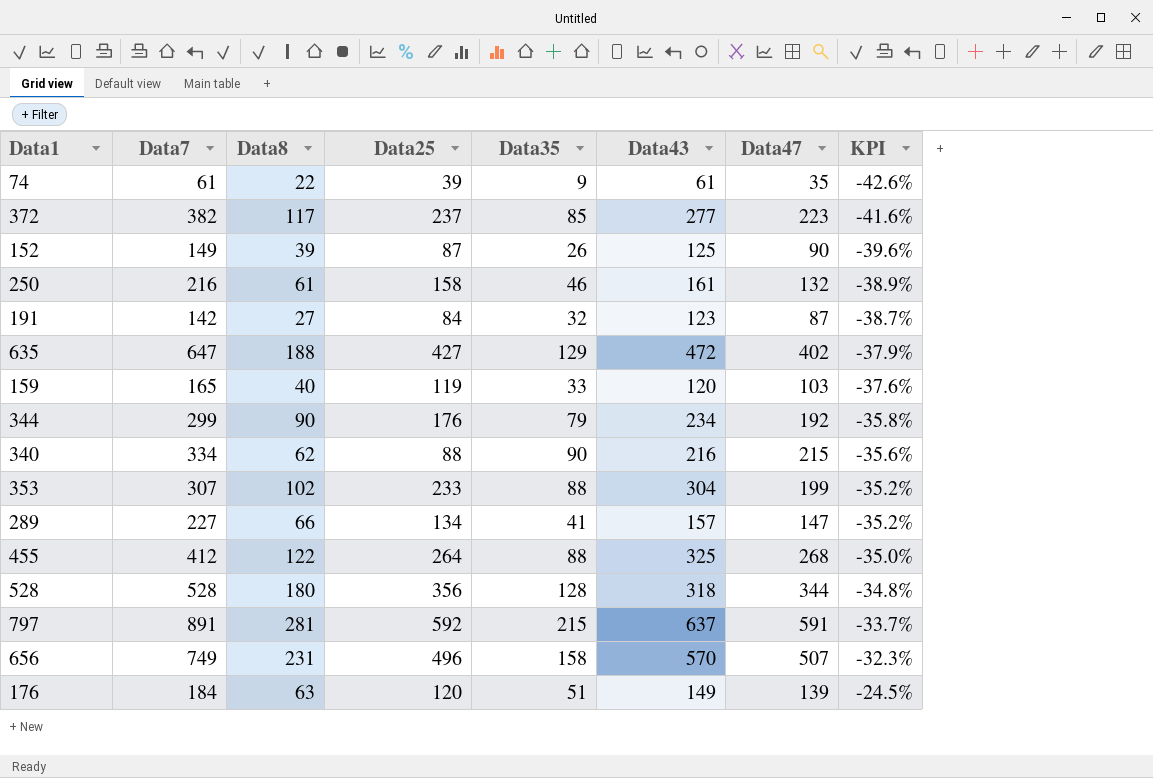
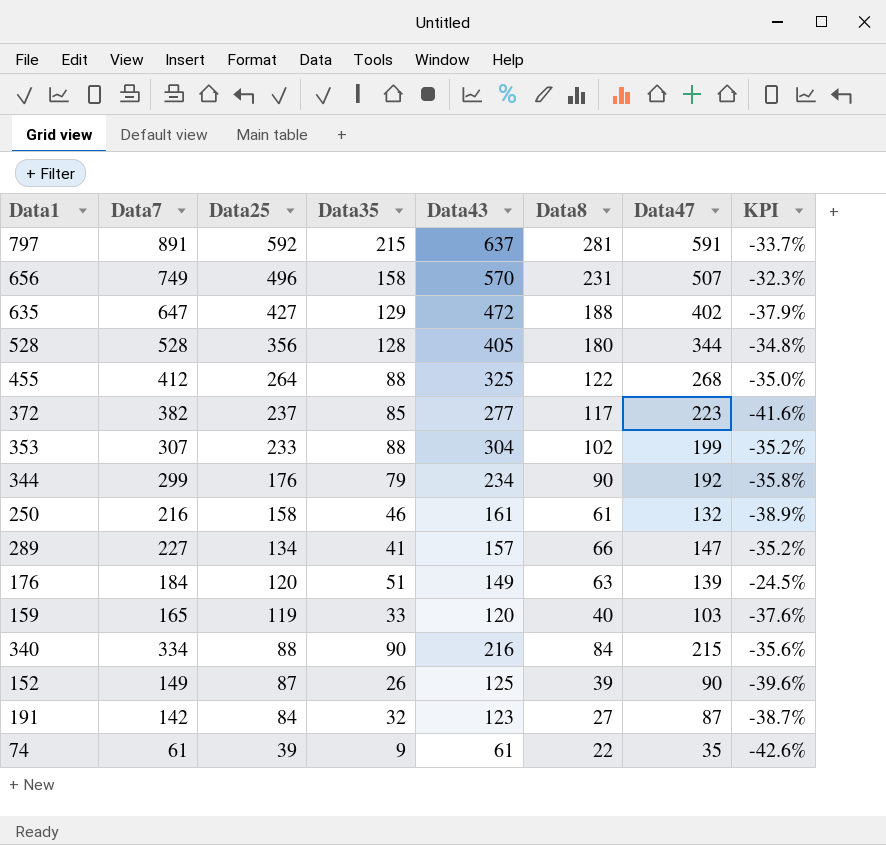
row order: KPI ascending -> Data25 descending
column Data8 | position: 3 -> 6
528 | Data43: 318 -> 405
340 | Data8: 62 -> 84

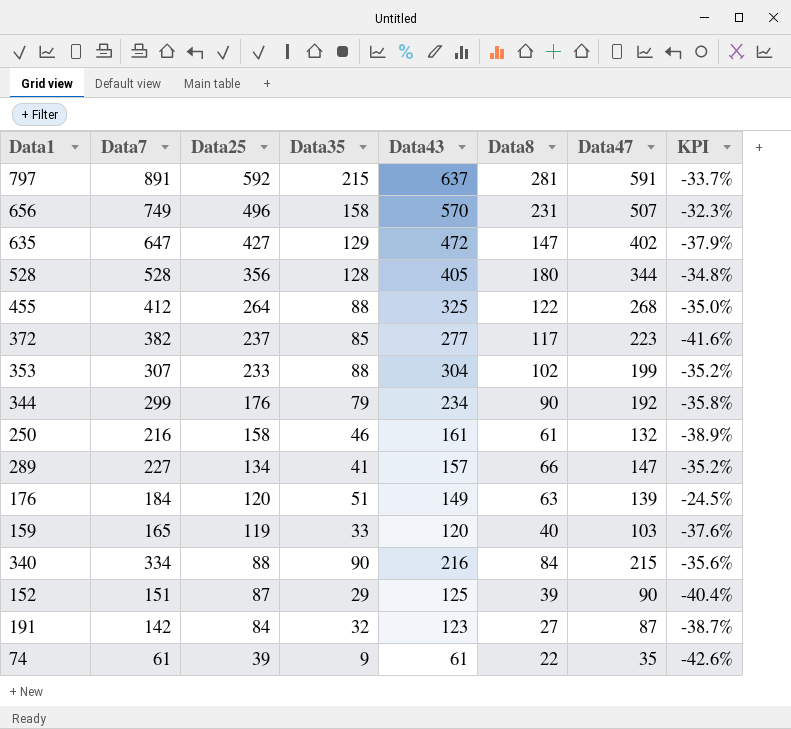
635 | Data8: 188 -> 147
152 | Data7: 149 -> 151
152 | Data35: 26 -> 29
152 | KPI: -39.6% -> -40.4%

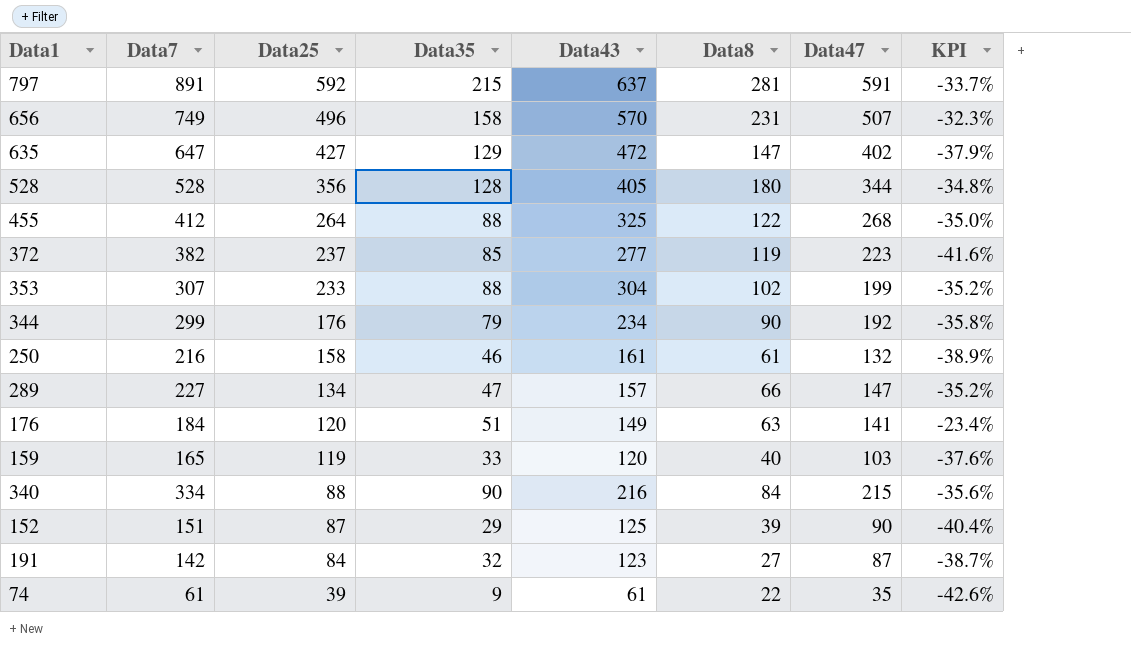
372 | Data8: 117 -> 119
289 | Data35: 41 -> 47
176 | Data47: 139 -> 141
176 | KPI: -24.5% -> -23.4%

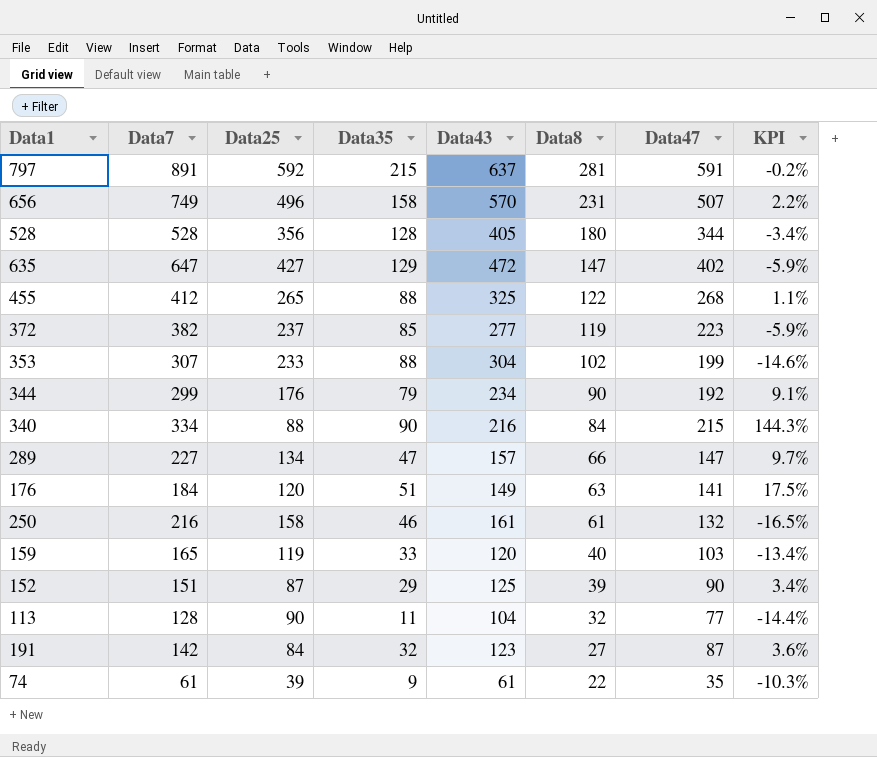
row order: Data25 descending -> Data8 descending
column KPI | formula: ([Data47] - [Data7]) / [Data7] -> ([Data47] - [Data25]) / [Data25]
455 | Data25: 264 -> 265
row 113: none -> 128 | 90 | 11 | 104 | 32 | 77 | -14.4%

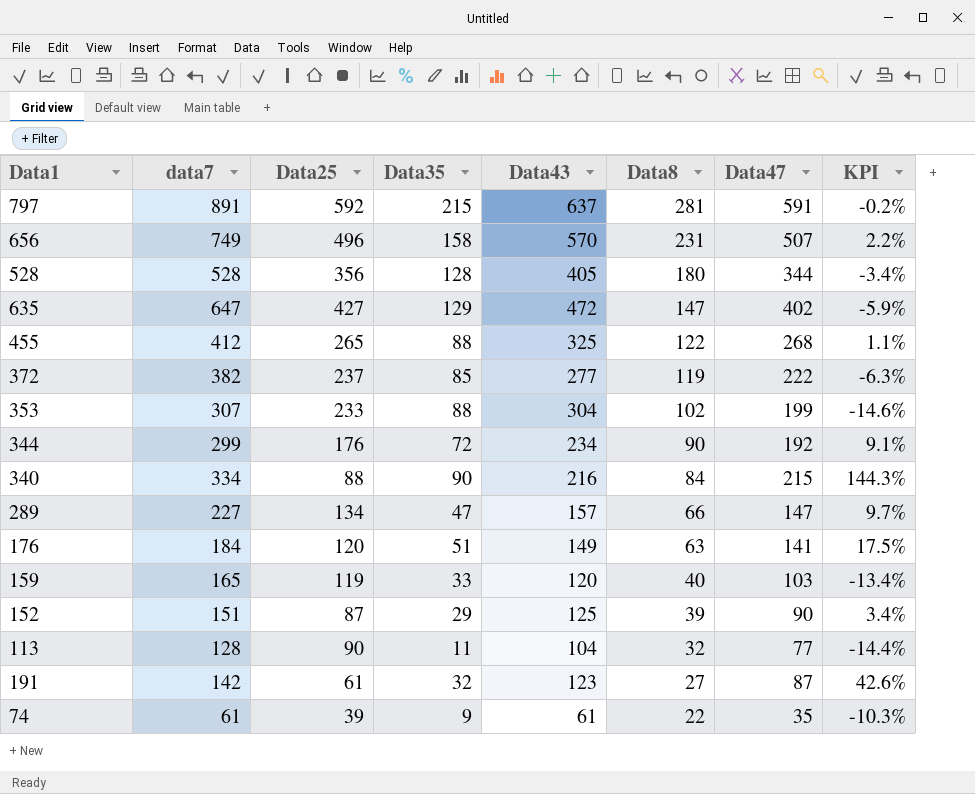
column name: Data7 -> data7
row 250: 216 | 158 | 46 | 161 | 61 | 132 | -16.5% -> none
372 | Data47: 223 -> 222
372 | KPI: -5.9% -> -6.3%
344 | Data35: 79 -> 72
191 | Data25: 84 -> 61
191 | KPI: 3.6% -> 42.6%

